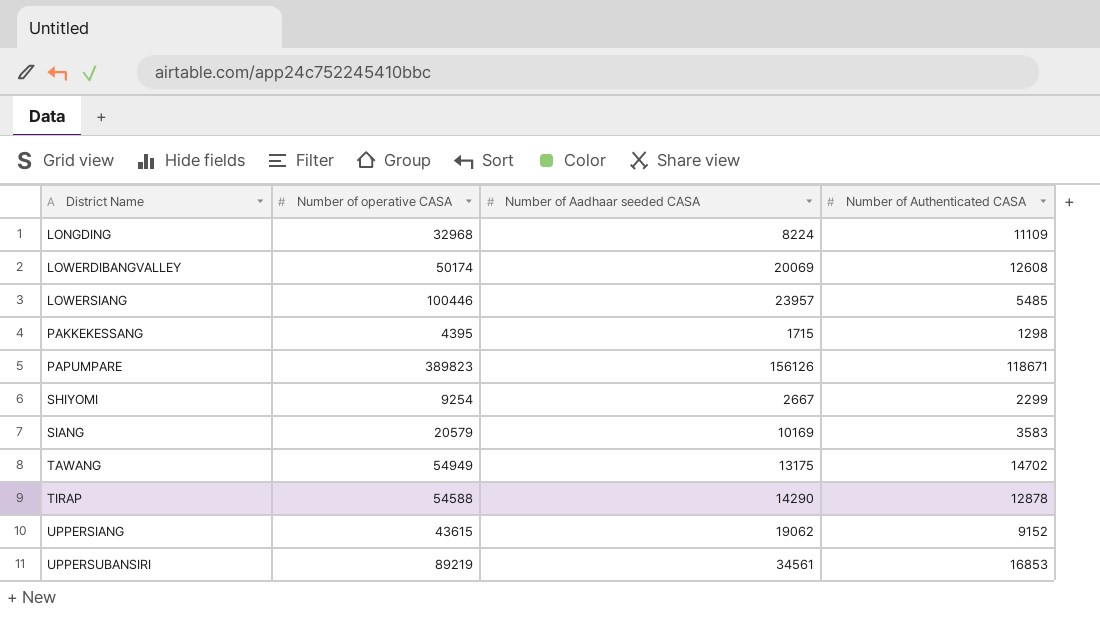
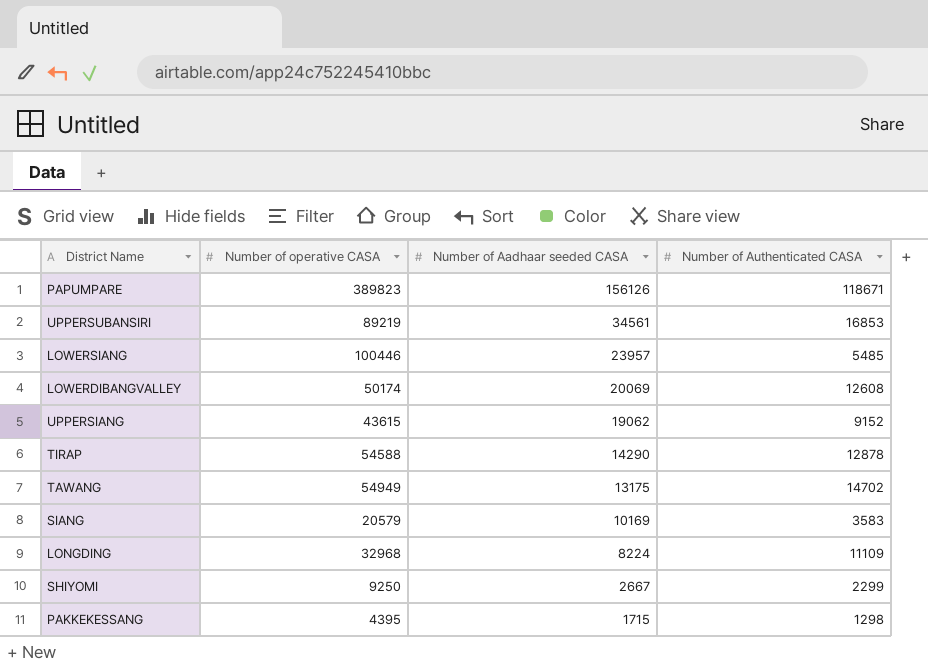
row order: District Name ascending -> Number of Aadhaar seeded CASA descending
SHIYOMI | Number of operative CASA: 9254 -> 9250

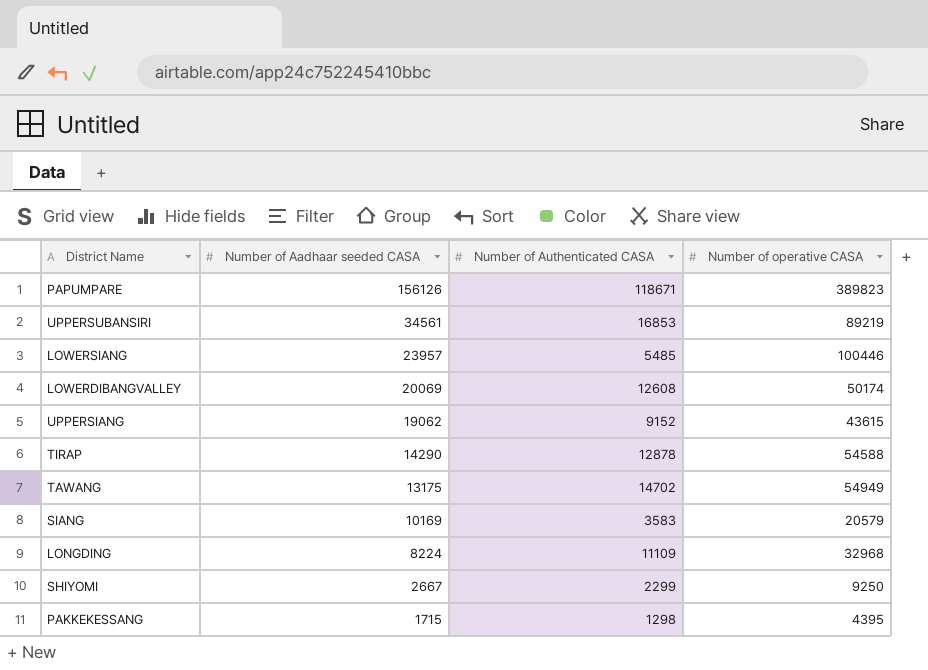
column Number of operative CASA | position: 2 -> 4

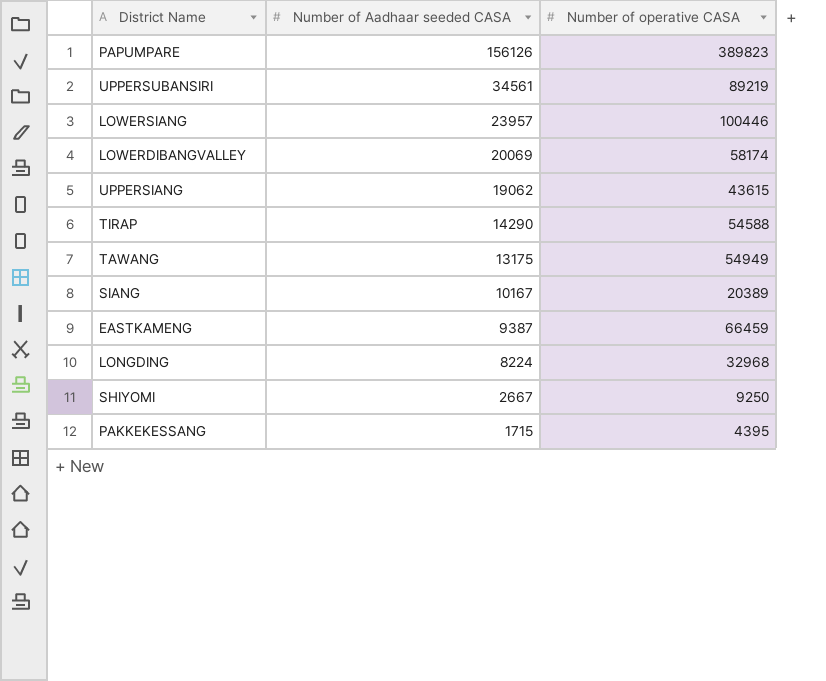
column Number of Authenticated CASA | position: 3 -> none
LOWERDIBANGVALLEY | Number of operative CASA: 50174 -> 58174
SIANG | Number of Aadhaar seeded CASA: 10169 -> 10167
SIANG | Number of operative CASA: 20579 -> 20389
row EASTKAMENG: none -> 9387 | 66459

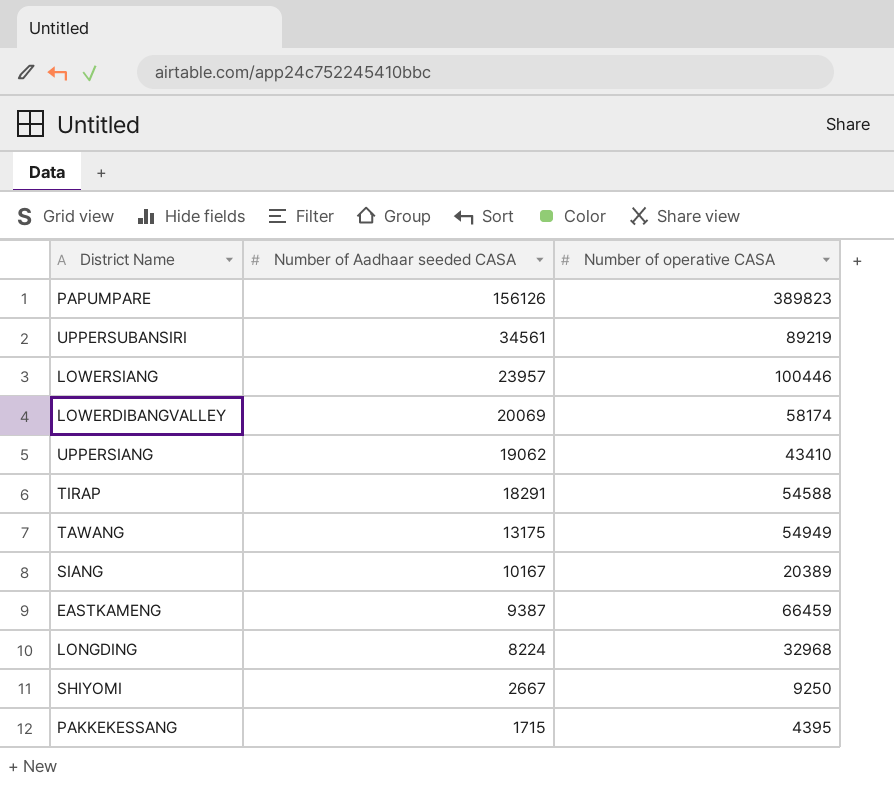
UPPERSIANG | Number of operative CASA: 43615 -> 43410
TIRAP | Number of Aadhaar seeded CASA: 14290 -> 18291

